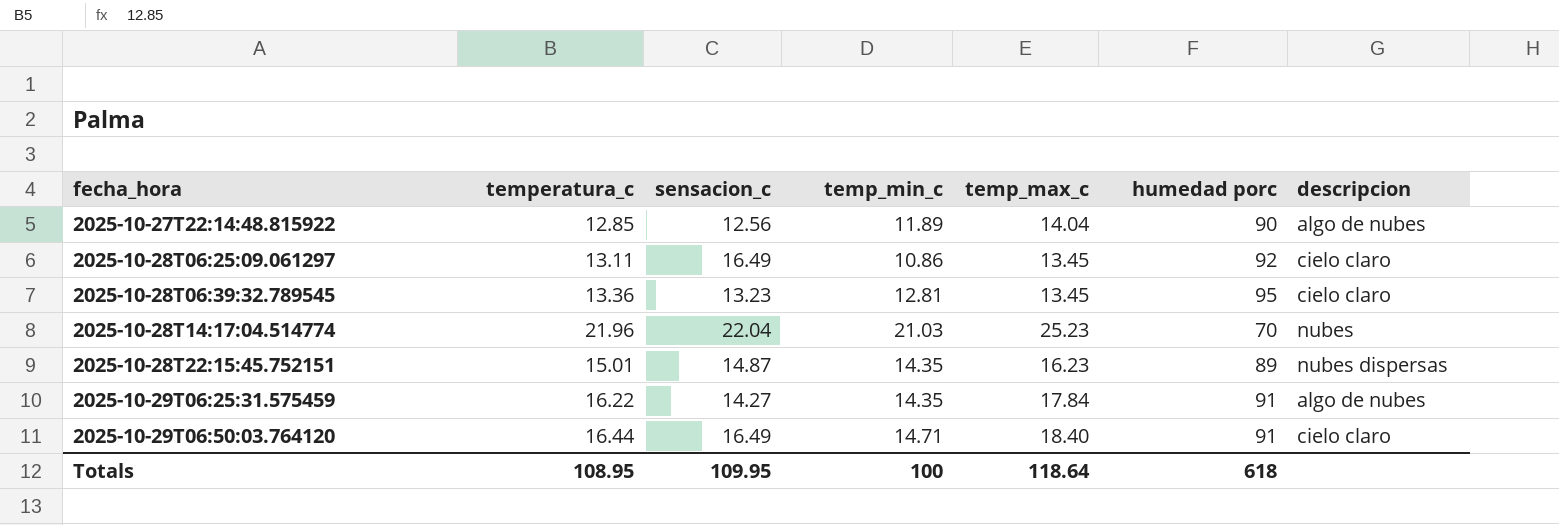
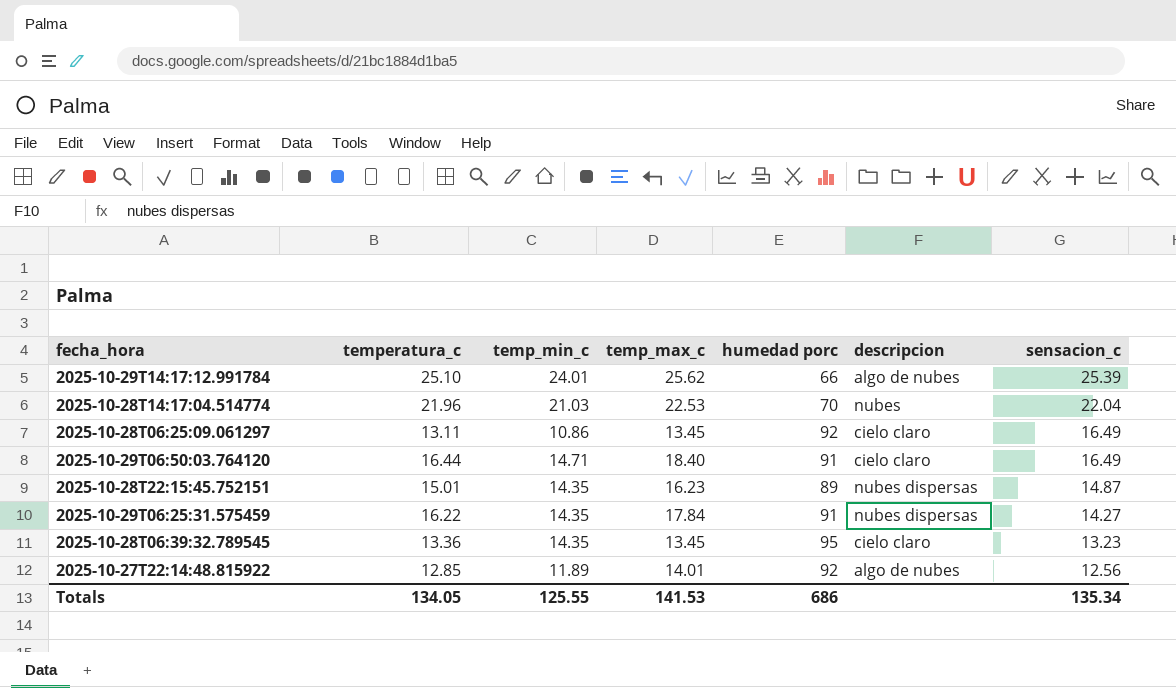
row order: fecha_hora ascending -> sensacion_c descending
column sensacion_c | position: 3 -> 7
row 2025-10-29T14:17:12.991784: none -> 25.10 | 24.01 | 25.62 | 66 | algo de nubes | 25.39
2025-10-28T14:17:04.514774 | temp_max_c: 25.23 -> 22.53
2025-10-29T06:25:31.575459 | descripcion: algo de nubes -> nubes dispersas
2025-10-28T06:39:32.789545 | temp_min_c: 12.81 -> 14.35
2025-10-27T22:14:48.815922 | temp_max_c: 14.04 -> 14.01
2025-10-27T22:14:48.815922 | humedad porc: 90 -> 92
Totals | temperatura_c: 108.95 -> 134.05
Totals | temp_min_c: 100 -> 125.55
Totals | temp_max_c: 118.64 -> 141.53
Totals | humedad porc: 618 -> 686
Totals | sensacion_c: 109.95 -> 135.34

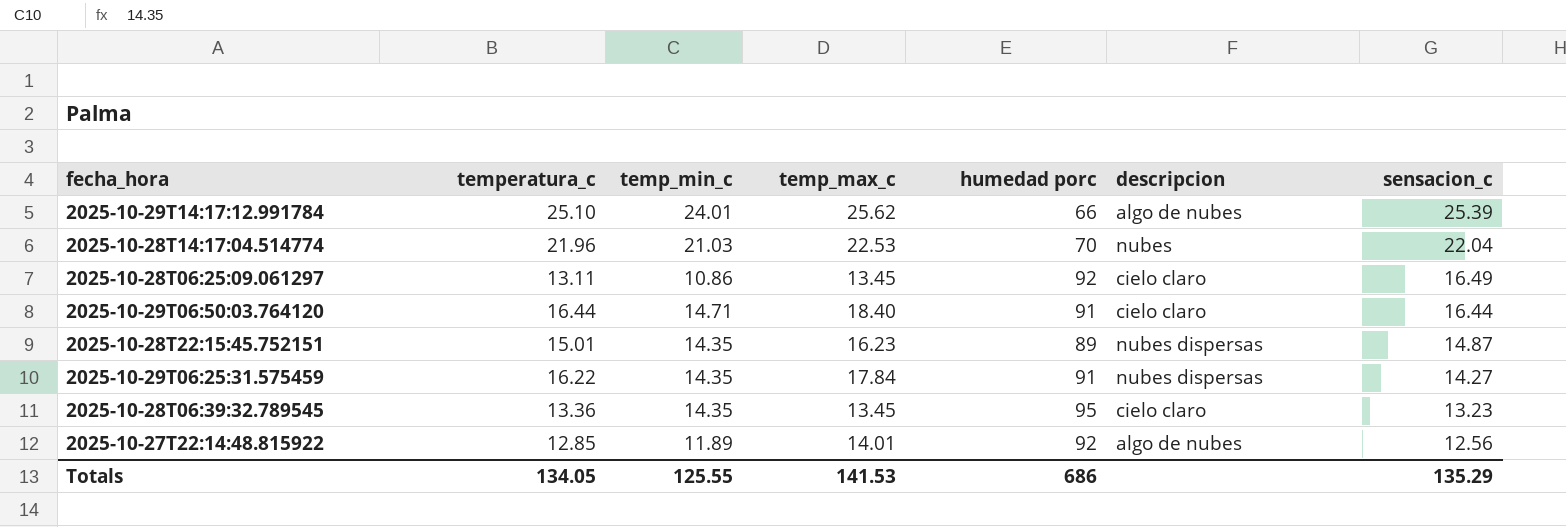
2025-10-29T06:50:03.764120 | sensacion_c: 16.49 -> 16.44
Totals | sensacion_c: 135.34 -> 135.29

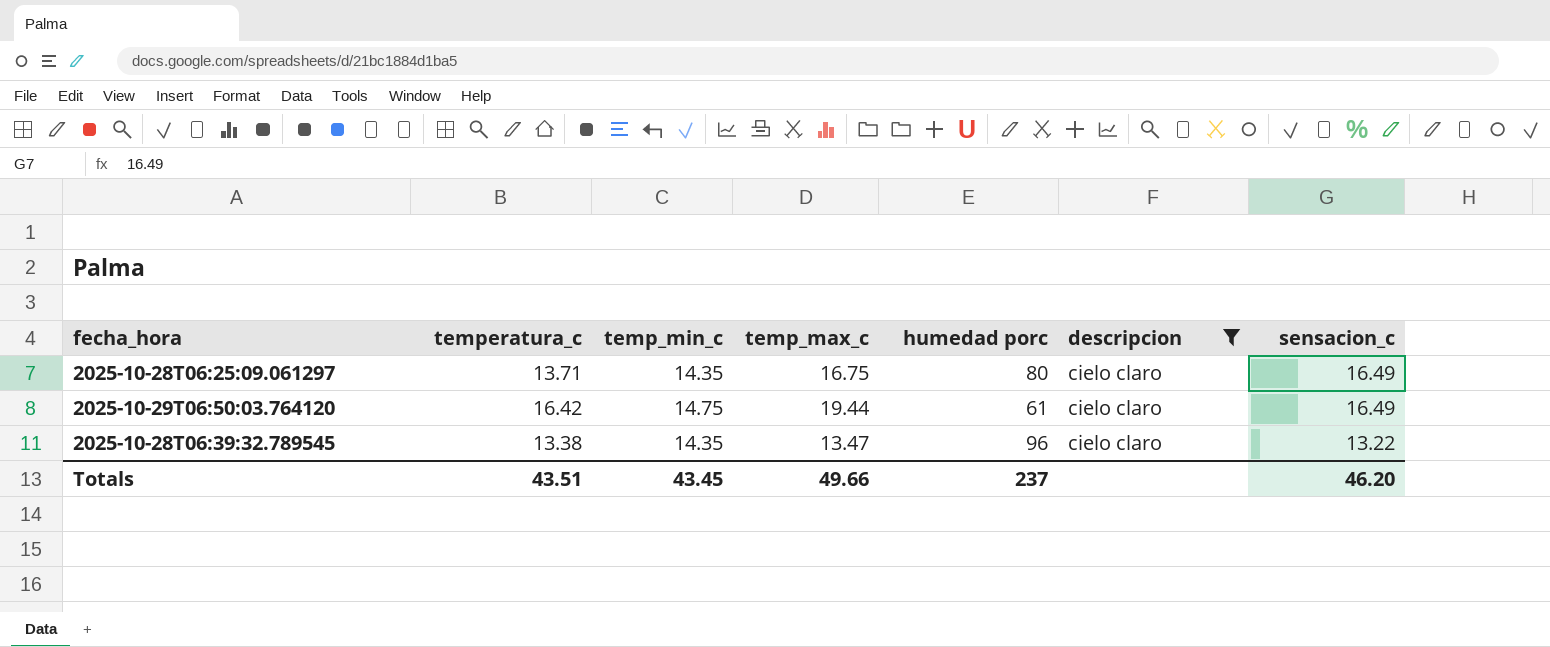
filter: none -> descripcion = cielo claro
2025-10-28T06:25:09.061297 | temperatura_c: 13.11 -> 13.71
2025-10-28T06:25:09.061297 | temp_min_c: 10.86 -> 14.35
2025-10-28T06:25:09.061297 | temp_max_c: 13.45 -> 16.75
2025-10-28T06:25:09.061297 | humedad porc: 92 -> 80
2025-10-29T06:50:03.764120 | temperatura_c: 16.44 -> 16.42
2025-10-29T06:50:03.764120 | temp_min_c: 14.71 -> 14.75
2025-10-29T06:50:03.764120 | temp_max_c: 18.40 -> 19.44
2025-10-29T06:50:03.764120 | humedad porc: 91 -> 61
2025-10-29T06:50:03.764120 | sensacion_c: 16.44 -> 16.49
2025-10-28T06:39:32.789545 | temperatura_c: 13.36 -> 13.38
2025-10-28T06:39:32.789545 | temp_max_c: 13.45 -> 13.47
2025-10-28T06:39:32.789545 | humedad porc: 95 -> 96
2025-10-28T06:39:32.789545 | sensacion_c: 13.23 -> 13.22
Totals | temperatura_c: 134.05 -> 43.51
Totals | temp_min_c: 125.55 -> 43.45
Totals | temp_max_c: 141.53 -> 49.66
Totals | humedad porc: 686 -> 237
Totals | sensacion_c: 135.29 -> 46.20

